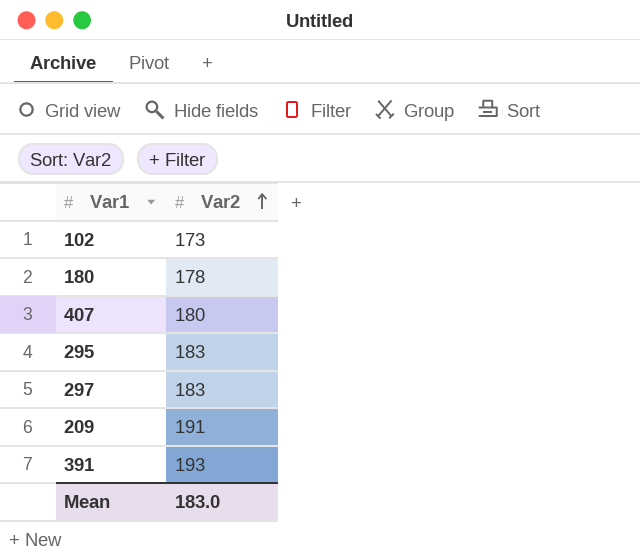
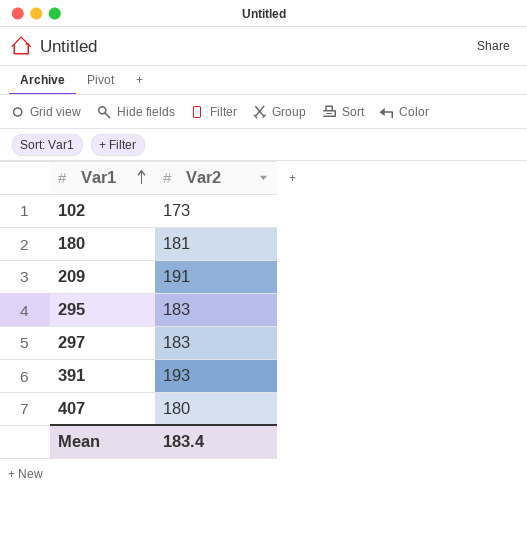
row order: Var2 ascending -> Var1 ascending
180 | Var2: 178 -> 181
Mean | Var2: 183.0 -> 183.4

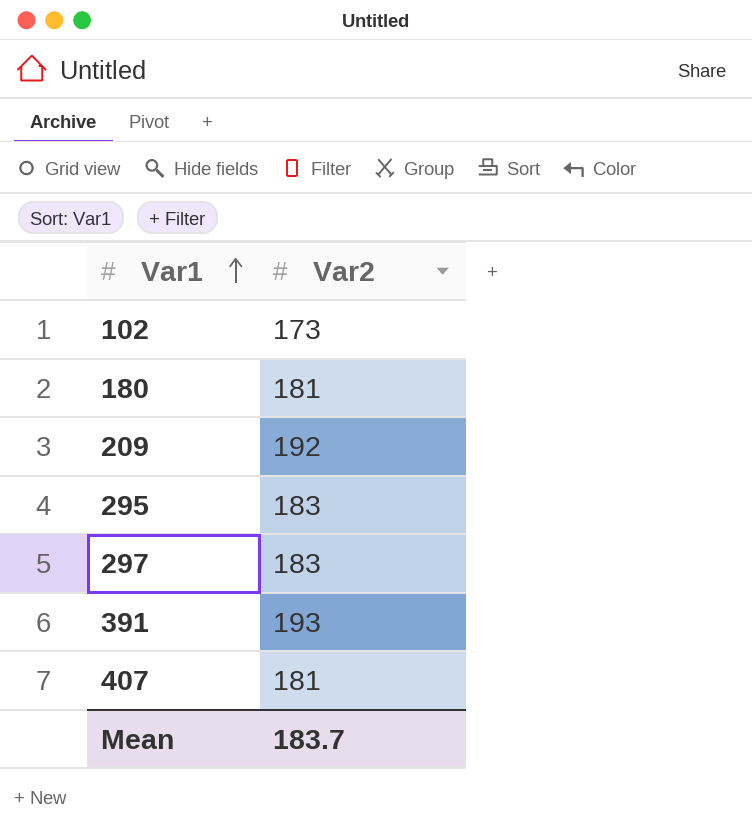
209 | Var2: 191 -> 192
407 | Var2: 180 -> 181
Mean | Var2: 183.4 -> 183.7

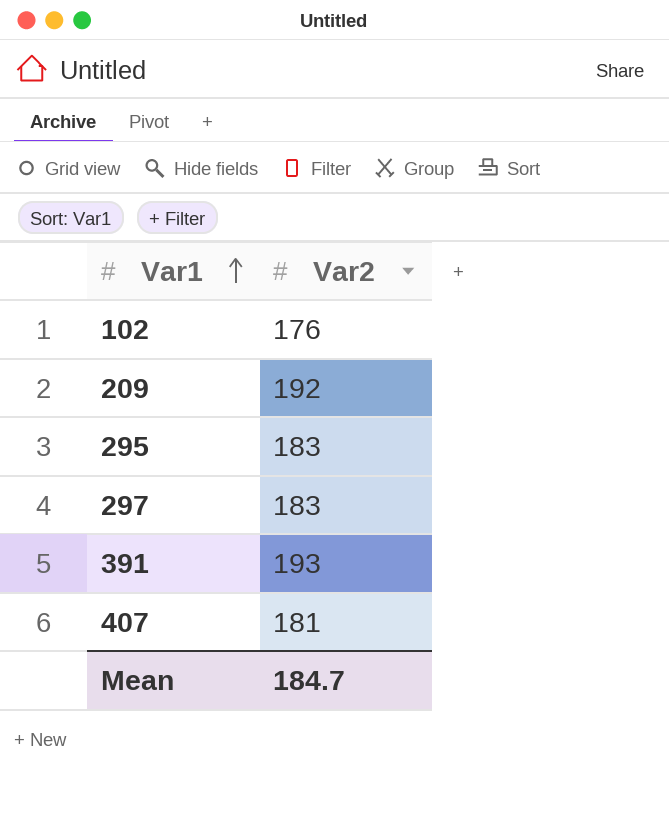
row 180: 181 -> none
102 | Var2: 173 -> 176
Mean | Var2: 183.7 -> 184.7

